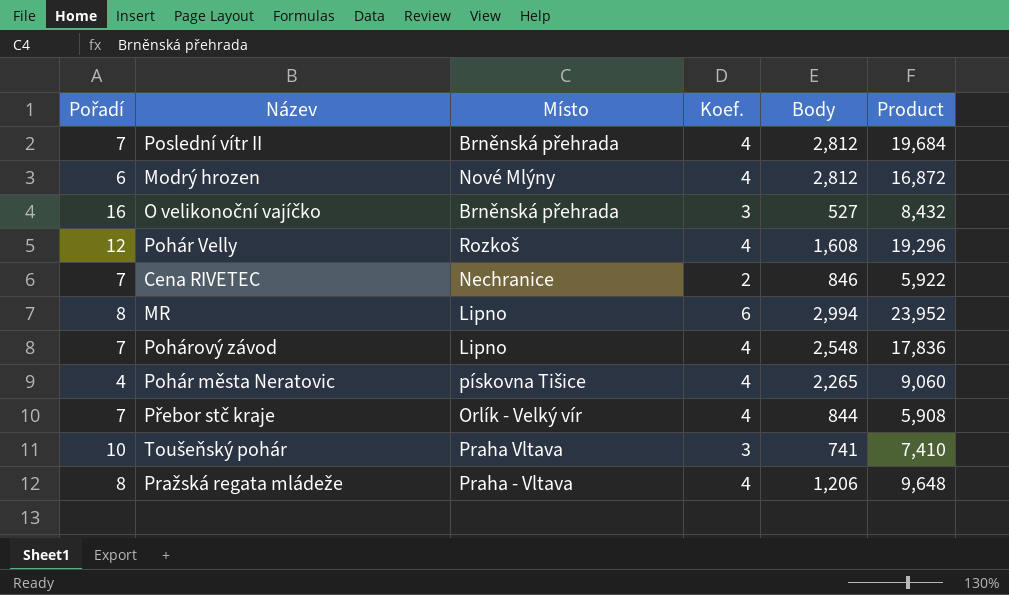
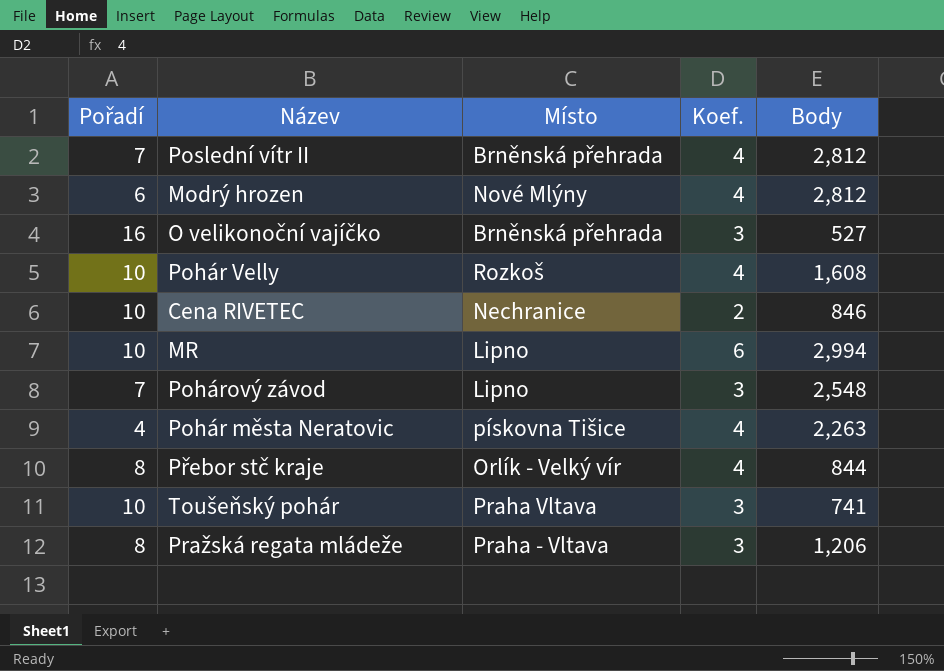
column Product | formula: [Pořadí] * [Body] -> none
Pohár Velly | Pořadí: 12 -> 10
Cena RIVETEC | Pořadí: 7 -> 10
MR | Pořadí: 8 -> 10
Pohárový závod | Koef.: 4 -> 3
Pohár města Neratovic | Body: 2,265 -> 2,263
Přebor stč kraje | Pořadí: 7 -> 8
Pražská regata mládeže | Koef.: 4 -> 3

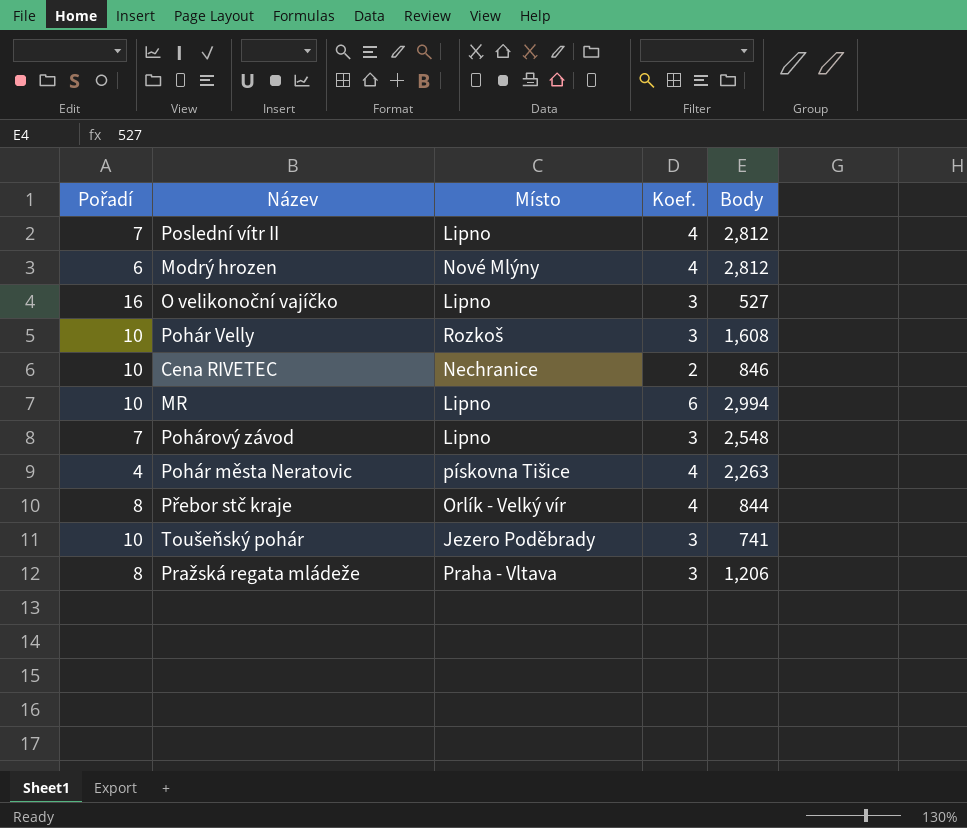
Poslední vítr II | Místo: Brněnská přehrada -> Lipno
O velikonoční vajíčko | Místo: Brněnská přehrada -> Lipno
Pohár Velly | Koef.: 4 -> 3
Toušeňský pohár | Místo: Praha Vltava -> Jezero Poděbrady

